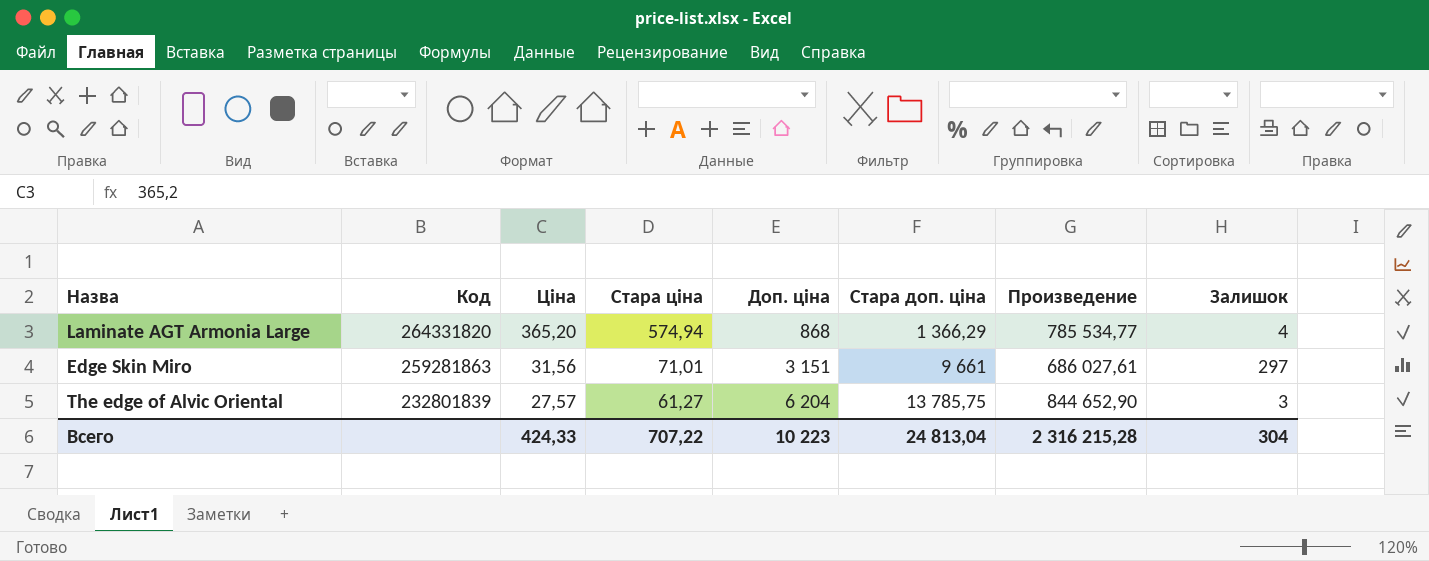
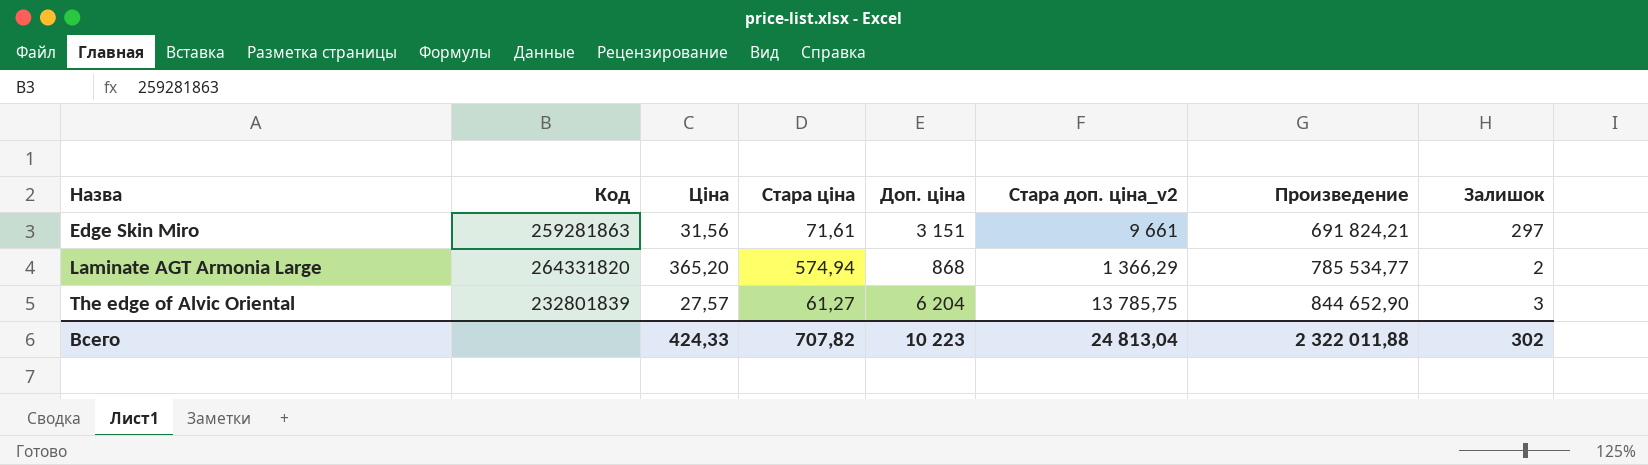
row order: Код descending -> Назва ascending
column name: Стара доп. ціна -> Стара доп. ціна_v2
Edge Skin Miro | Стара ціна: 71,01 -> 71,61
Edge Skin Miro | Произведение: 686 027,61 -> 691 824,21
Laminate AGT Armonia Large | Залишок: 4 -> 2
Всего | Стара ціна: 707,22 -> 707,82
Всего | Произведение: 2 316 215,28 -> 2 322 011,88
Всего | Залишок: 304 -> 302

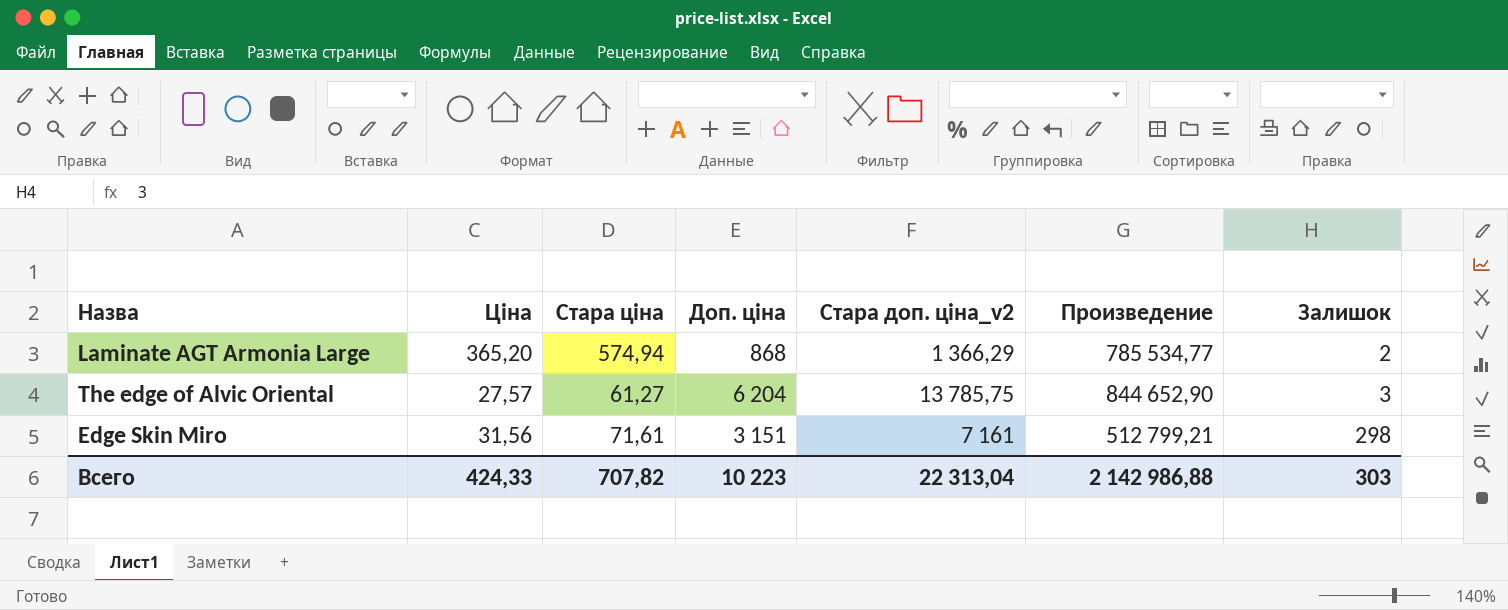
row order: Назва ascending -> Залишок ascending
column Код | position: 2 -> none
Edge Skin Miro | Стара доп. ціна_v2: 9 661 -> 7 161
Edge Skin Miro | Произведение: 691 824,21 -> 512 799,21
Edge Skin Miro | Залишок: 297 -> 298
Всего | Стара доп. ціна_v2: 24 813,04 -> 22 313,04
Всего | Произведение: 2 322 011,88 -> 2 142 986,88
Всего | Залишок: 302 -> 303

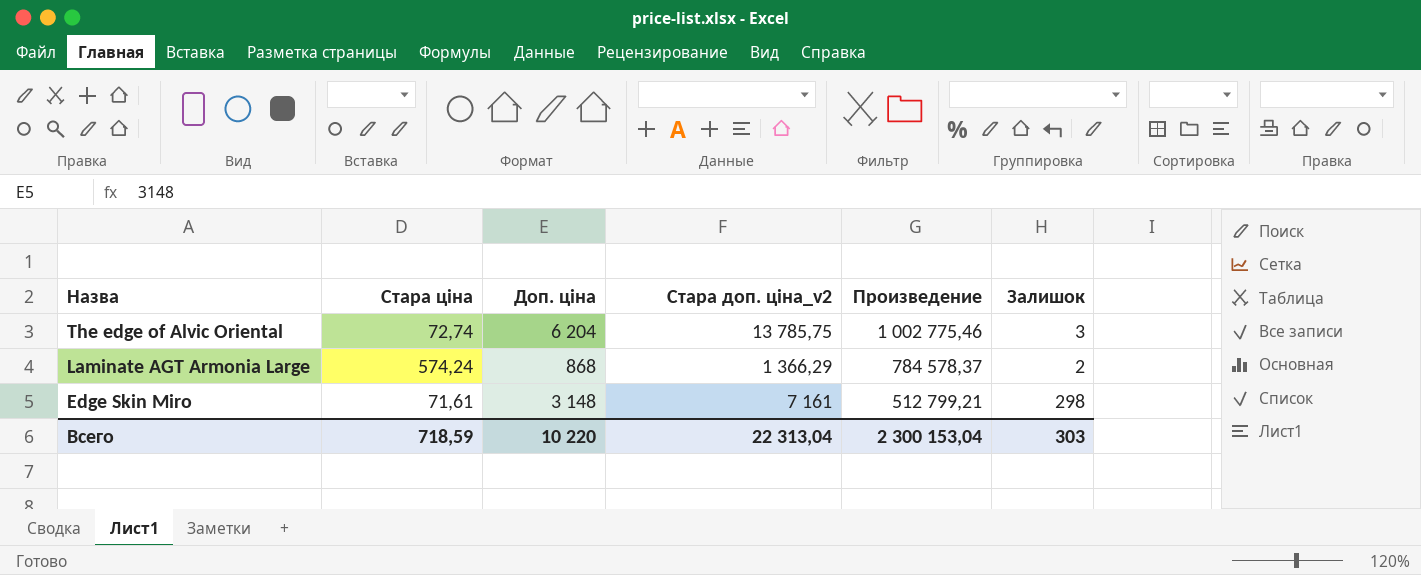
row order: Залишок ascending -> Назва descending
column Ціна | position: 2 -> none
The edge of Alvic Oriental | Стара ціна: 61,27 -> 72,74
The edge of Alvic Oriental | Произведение: 844 652,90 -> 1 002 775,46
Laminate AGT Armonia Large | Стара ціна: 574,94 -> 574,24
Laminate AGT Armonia Large | Произведение: 785 534,77 -> 784 578,37
Edge Skin Miro | Доп. ціна: 3 151 -> 3 148
Всего | Стара ціна: 707,82 -> 718,59
Всего | Доп. ціна: 10 223 -> 10 220
Всего | Произведение: 2 142 986,88 -> 2 300 153,04

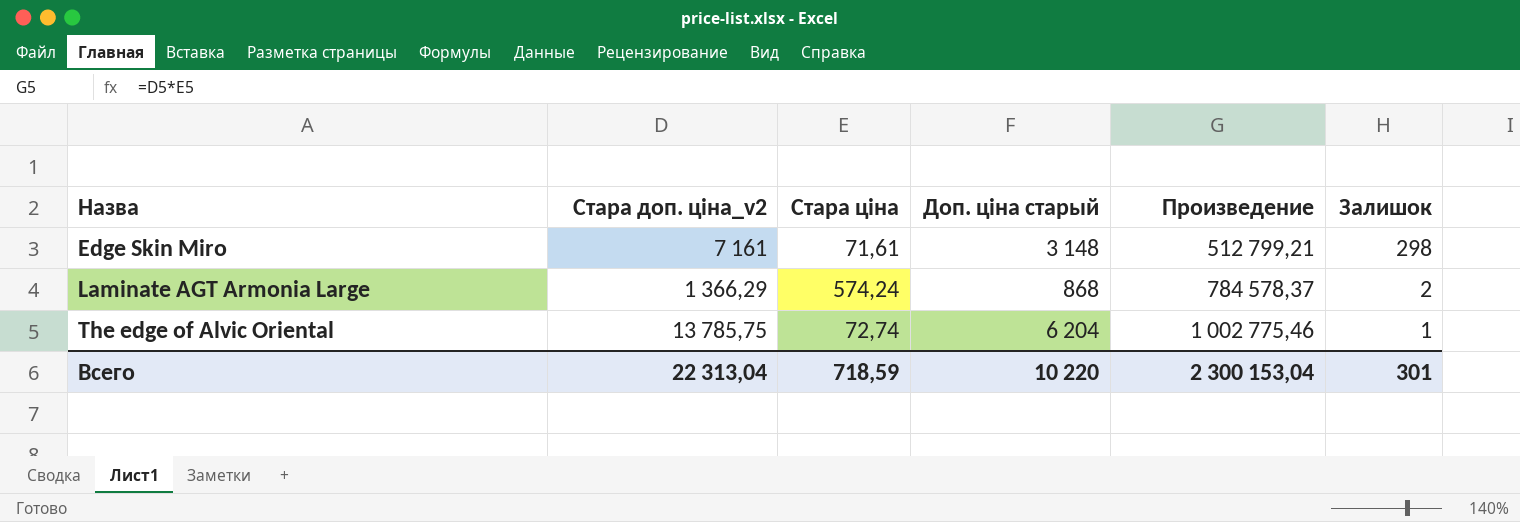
row order: Назва descending -> Назва ascending
column Стара доп. ціна_v2 | position: 4 -> 2
column name: Доп. ціна -> Доп. ціна старый
The edge of Alvic Oriental | Залишок: 3 -> 1
Всего | Залишок: 303 -> 301

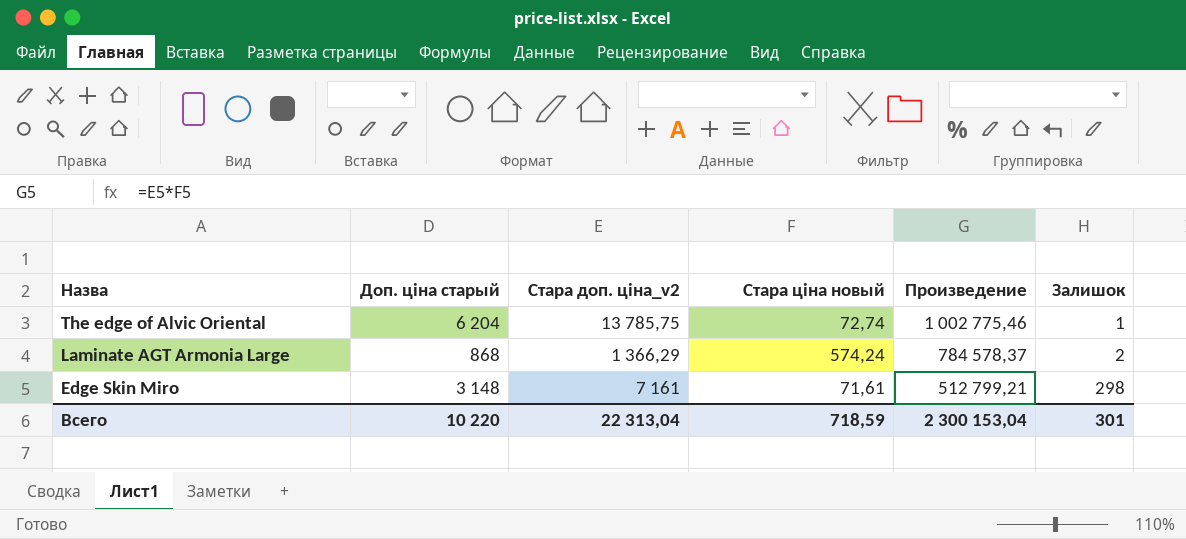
row order: Назва ascending -> Назва descending
column Доп. ціна старый | position: 4 -> 2
column name: Стара ціна -> Стара ціна новый

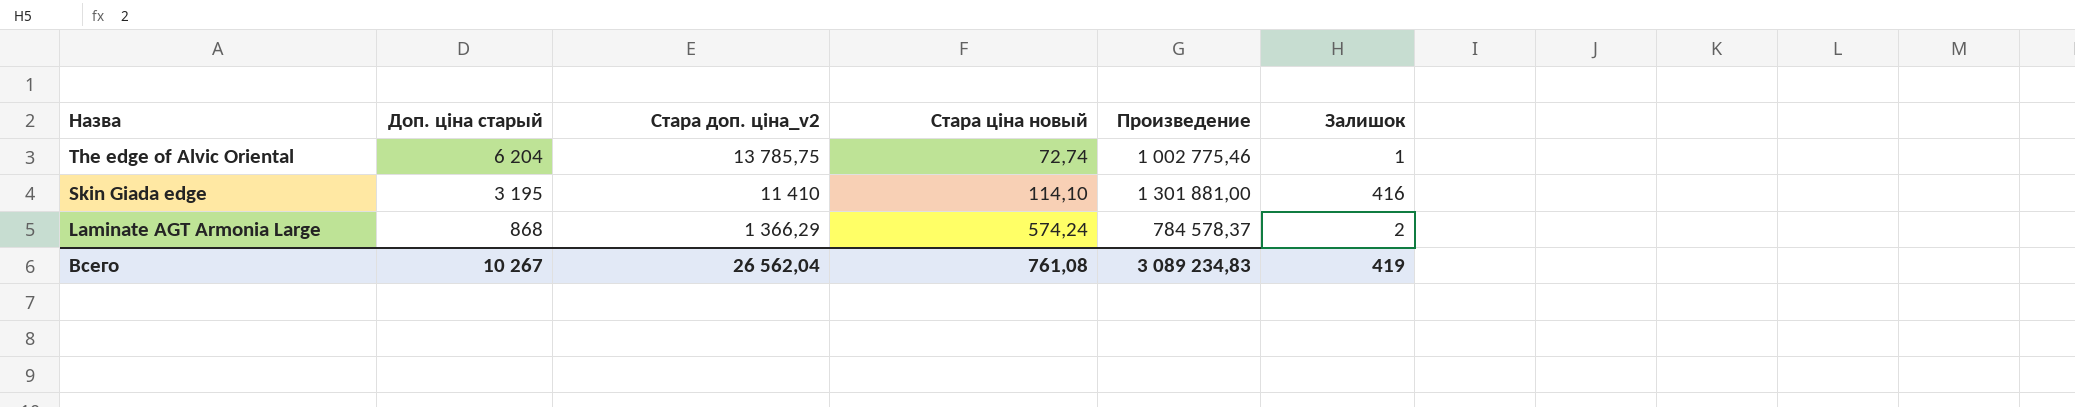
row Edge Skin Miro: 3 148 | 7 161 | 71,61 | 512 799,21 | 298 -> none
row Skin Giada edge: none -> 3 195 | 11 410 | 114,10 | 1 301 881,00 | 416
Всего | Доп. ціна старый: 10 220 -> 10 267
Всего | Стара доп. ціна_v2: 22 313,04 -> 26 562,04
Всего | Стара ціна новый: 718,59 -> 761,08
Всего | Произведение: 2 300 153,04 -> 3 089 234,83
Всего | Залишок: 301 -> 419

